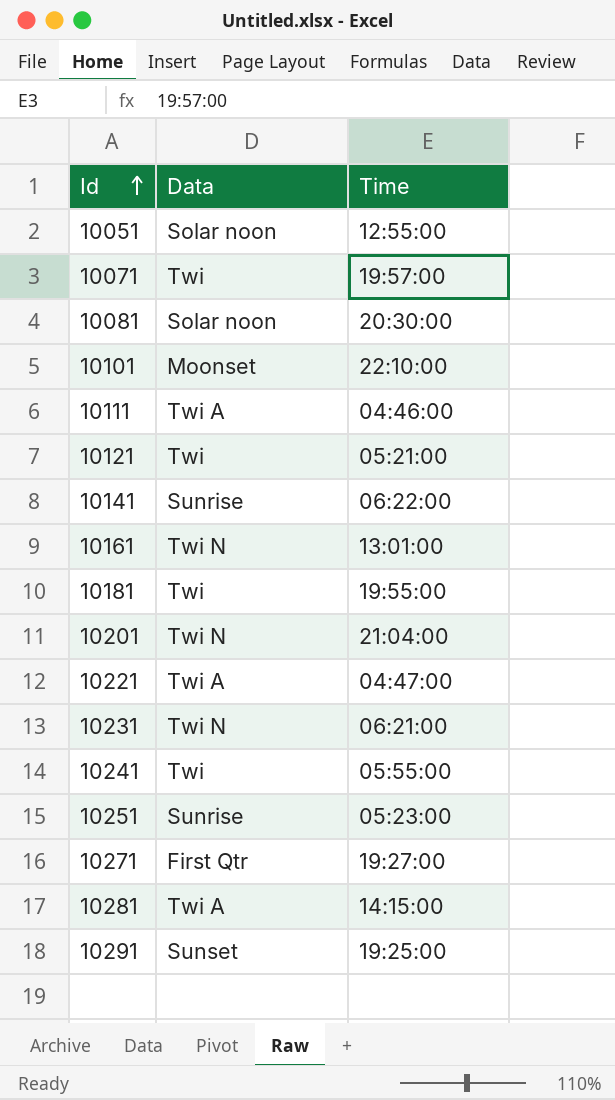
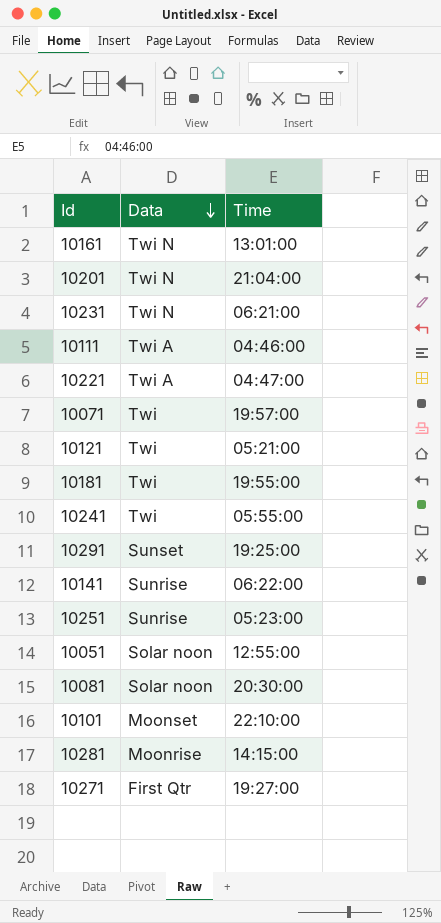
row order: Id ascending -> Data descending
10281 | Data: Twi A -> Moonrise

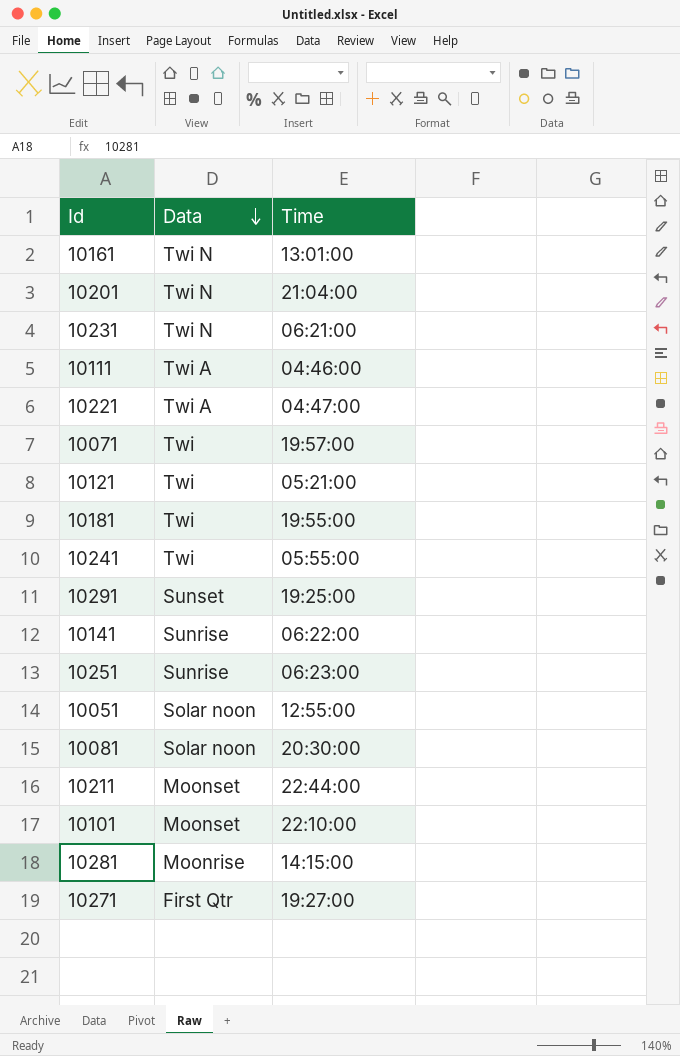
10251 | Time: 05:23:00 -> 06:23:00
row 10211: none -> Moonset | 22:44:00

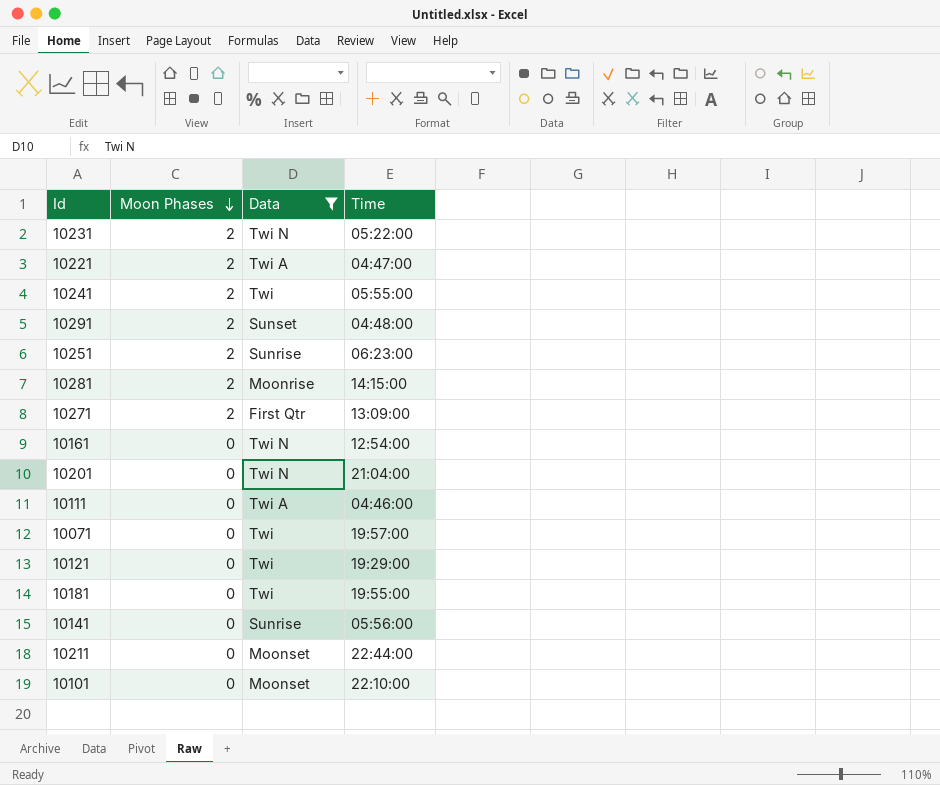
filter: none -> Data != Solar noon
row order: Data descending -> Moon Phases descending
column Moon Phases | position: none -> 2
10231 | Time: 06:21:00 -> 05:22:00
10291 | Time: 19:25:00 -> 04:48:00
10271 | Time: 19:27:00 -> 13:09:00
10161 | Time: 13:01:00 -> 12:54:00
10121 | Time: 05:21:00 -> 19:29:00
10141 | Time: 06:22:00 -> 05:56:00

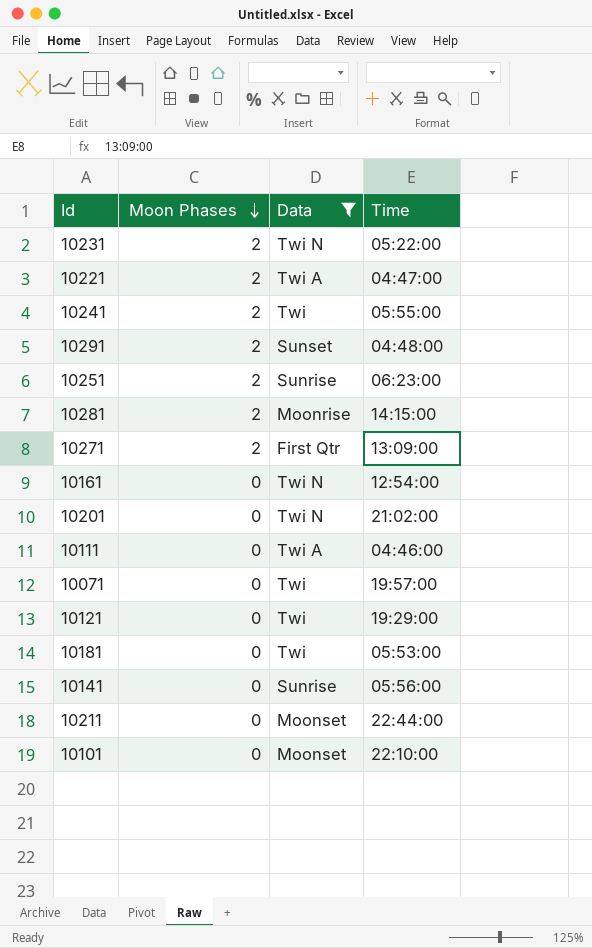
10201 | Time: 21:04:00 -> 21:02:00
10181 | Time: 19:55:00 -> 05:53:00

